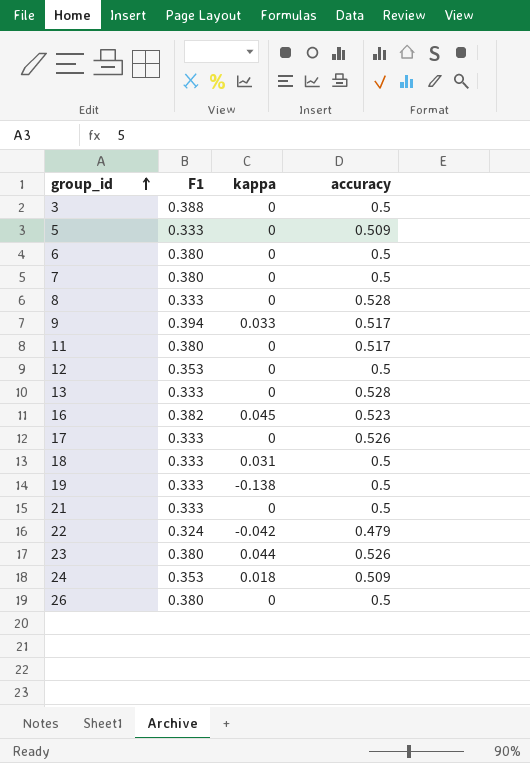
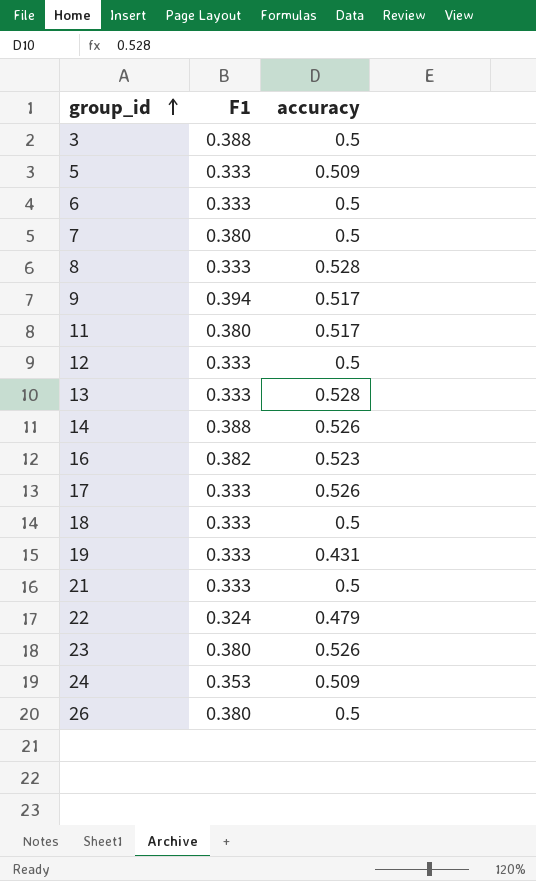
column kappa | position: 3 -> none
6 | F1: 0.380 -> 0.333
12 | F1: 0.353 -> 0.333
row 14: none -> 0.388 | 0.526
19 | accuracy: 0.5 -> 0.431

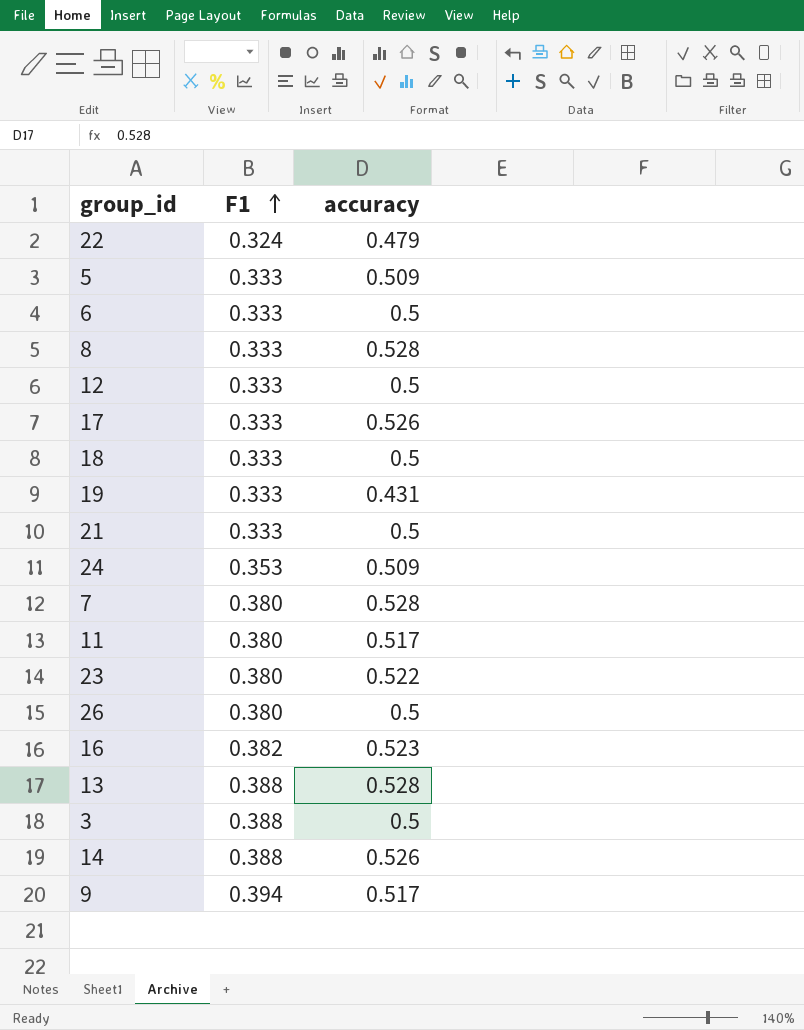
row order: group_id ascending -> F1 ascending
7 | accuracy: 0.5 -> 0.528
23 | accuracy: 0.526 -> 0.522
13 | F1: 0.333 -> 0.388

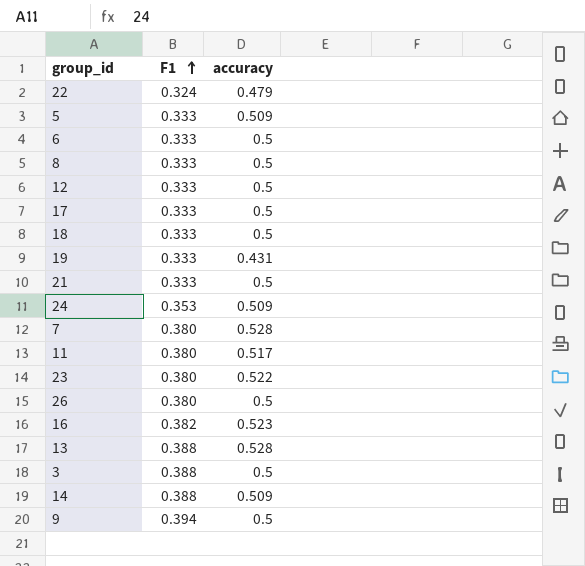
8 | accuracy: 0.528 -> 0.5
17 | accuracy: 0.526 -> 0.5
14 | accuracy: 0.526 -> 0.509
9 | accuracy: 0.517 -> 0.5

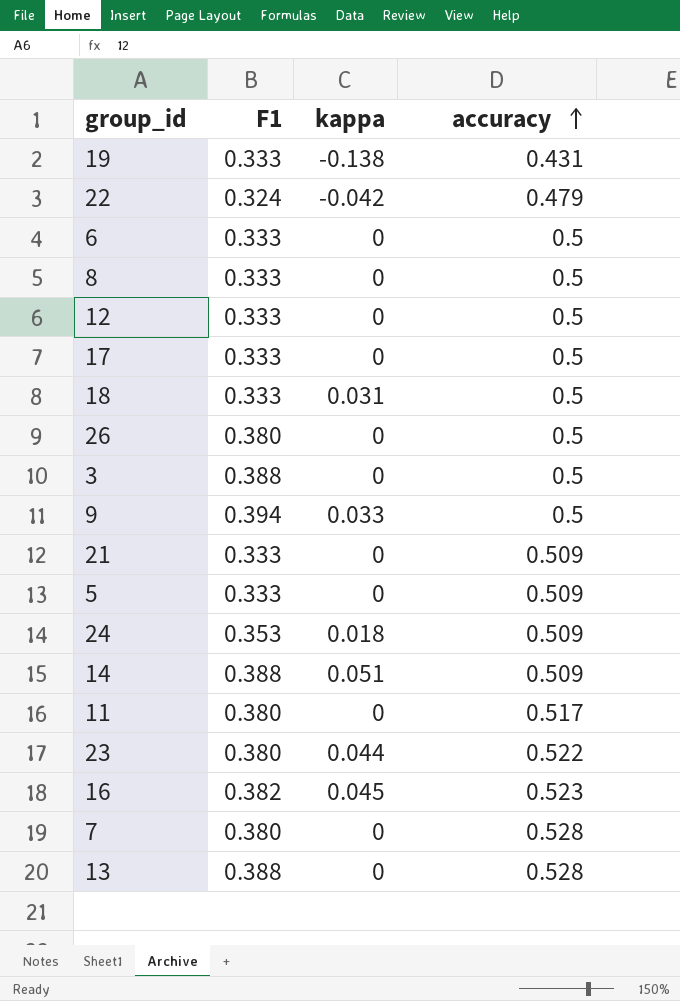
row order: F1 ascending -> accuracy ascending
column kappa | position: none -> 3
21 | accuracy: 0.5 -> 0.509

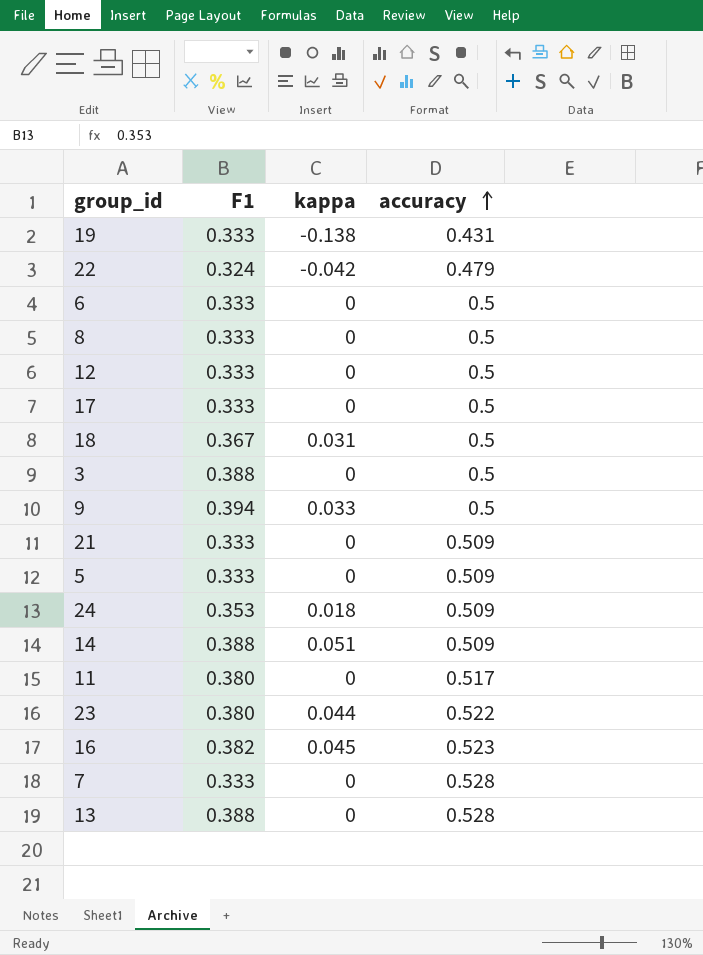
row 26: 0.380 | 0 | 0.5 -> none
18 | F1: 0.333 -> 0.367
7 | F1: 0.380 -> 0.333

